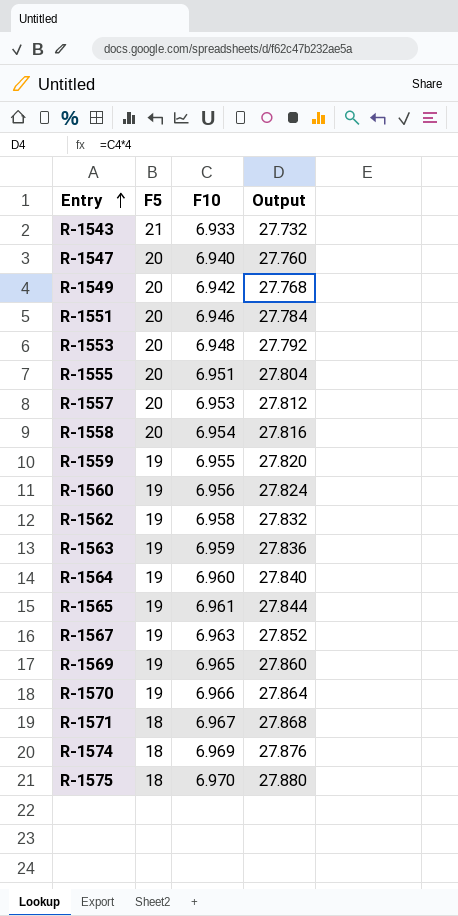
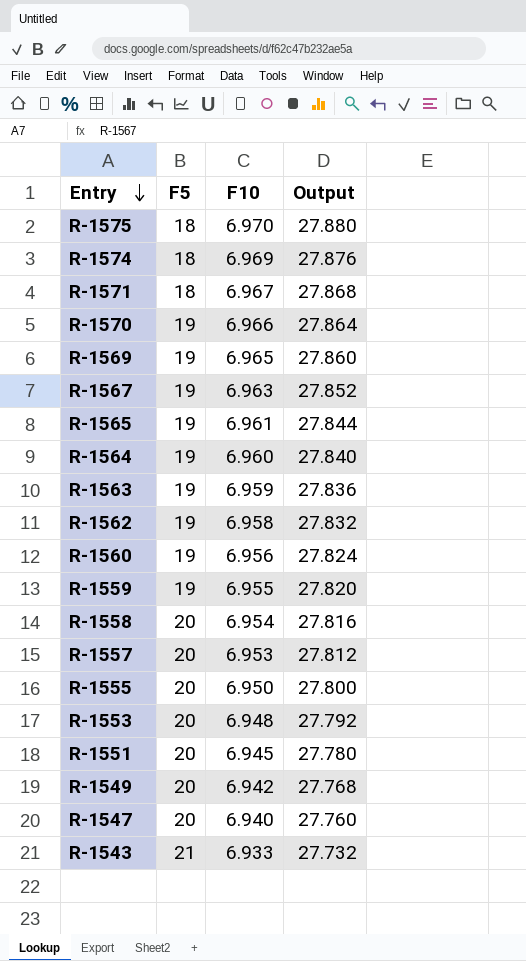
row order: Entry ascending -> Entry descending
R-1555 | F10: 6.951 -> 6.950
R-1555 | Output: 27.804 -> 27.800
R-1551 | F10: 6.946 -> 6.945
R-1551 | Output: 27.784 -> 27.780

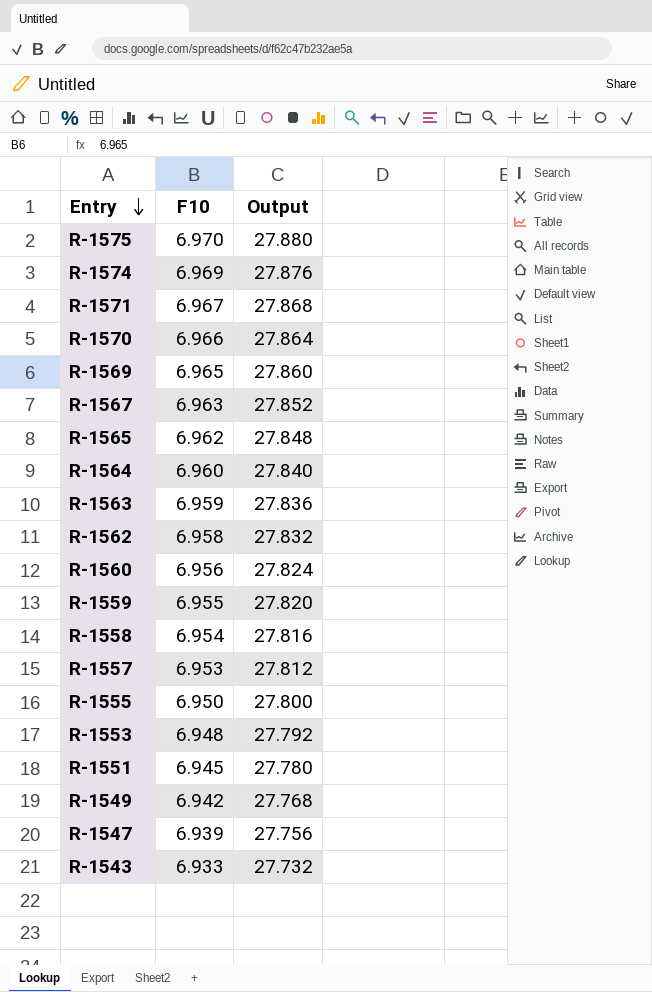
column F5 | position: 2 -> none
R-1565 | F10: 6.961 -> 6.962
R-1565 | Output: 27.844 -> 27.848
R-1547 | F10: 6.940 -> 6.939
R-1547 | Output: 27.760 -> 27.756

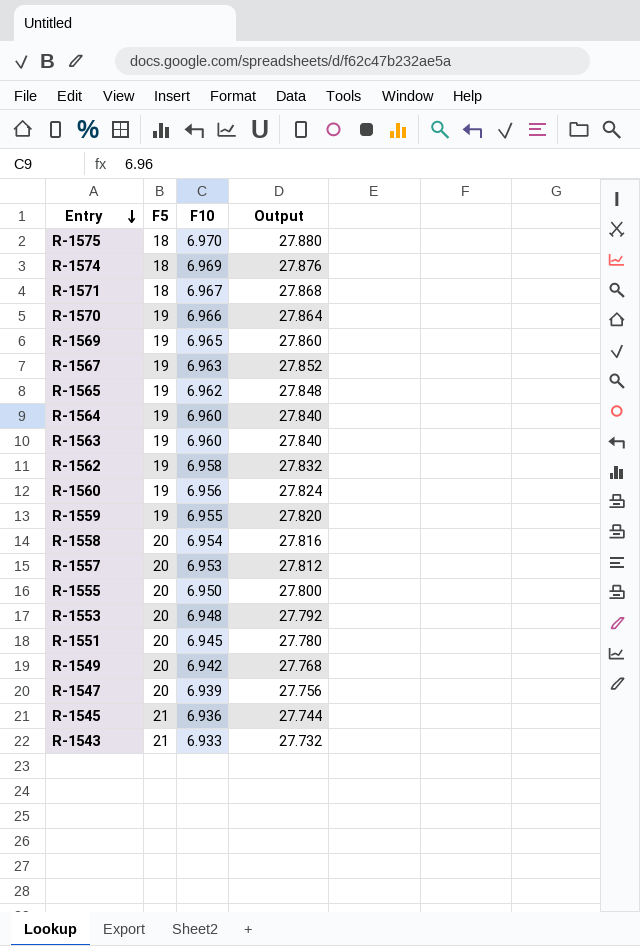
column F5 | position: none -> 2
R-1563 | F10: 6.959 -> 6.960
R-1563 | Output: 27.836 -> 27.840
row R-1545: none -> 21 | 6.936 | 27.744

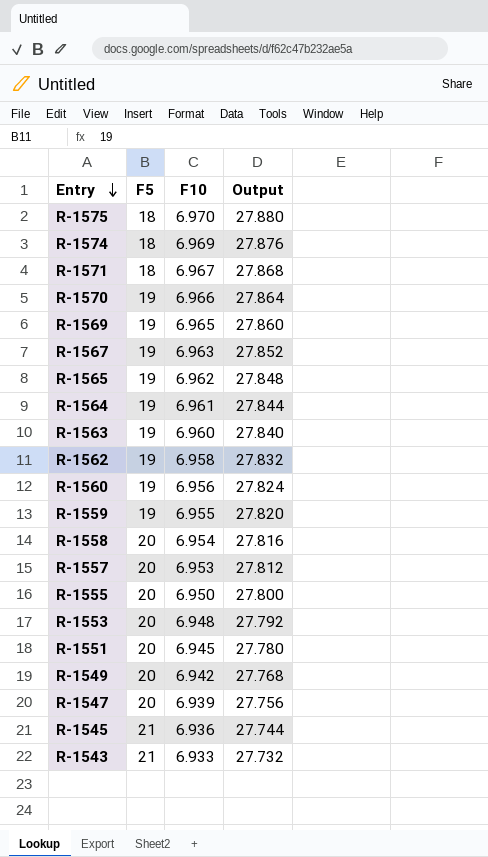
R-1564 | F10: 6.960 -> 6.961
R-1564 | Output: 27.840 -> 27.844

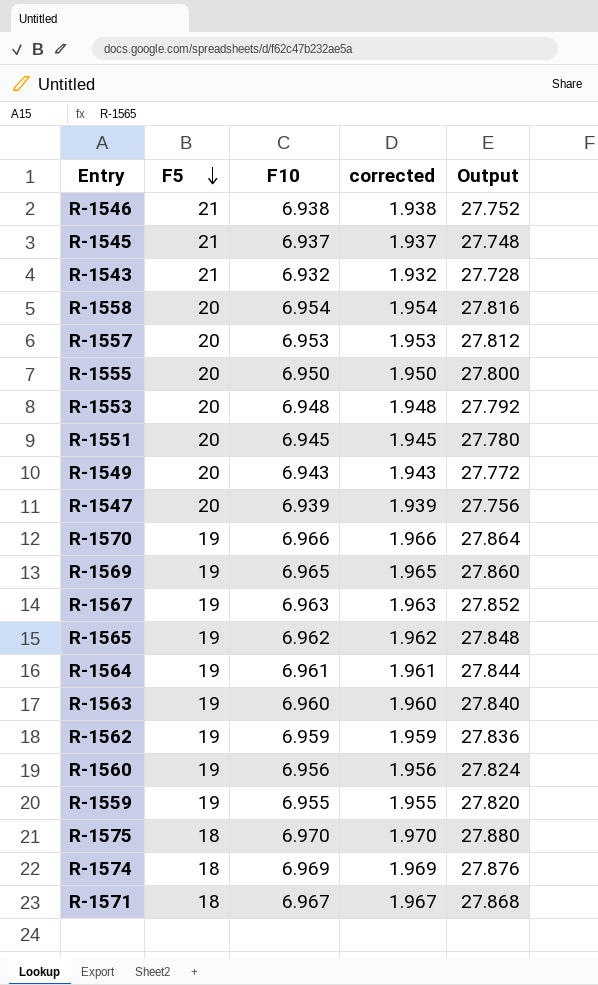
row order: Entry descending -> F5 descending
column corrected | formula: none -> [F10] - 5
row R-1546: none -> 21 | 6.938 | 1.938 | 27.752
R-1545 | F10: 6.936 -> 6.937
R-1545 | Output: 27.744 -> 27.748
R-1543 | F10: 6.933 -> 6.932
R-1543 | Output: 27.732 -> 27.728
R-1549 | F10: 6.942 -> 6.943
R-1549 | Output: 27.768 -> 27.772
R-1562 | F10: 6.958 -> 6.959
R-1562 | Output: 27.832 -> 27.836

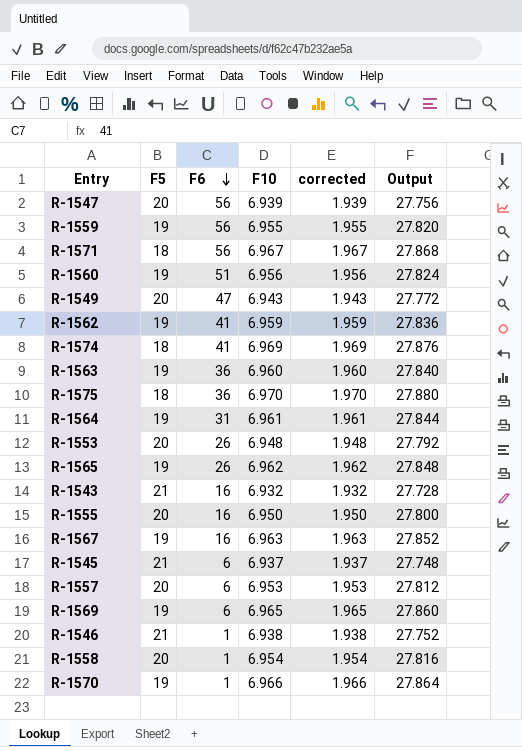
row order: F5 descending -> F6 descending
column F6 | position: none -> 3
row R-1551: 20 | 6.945 | 1.945 | 27.780 -> none

